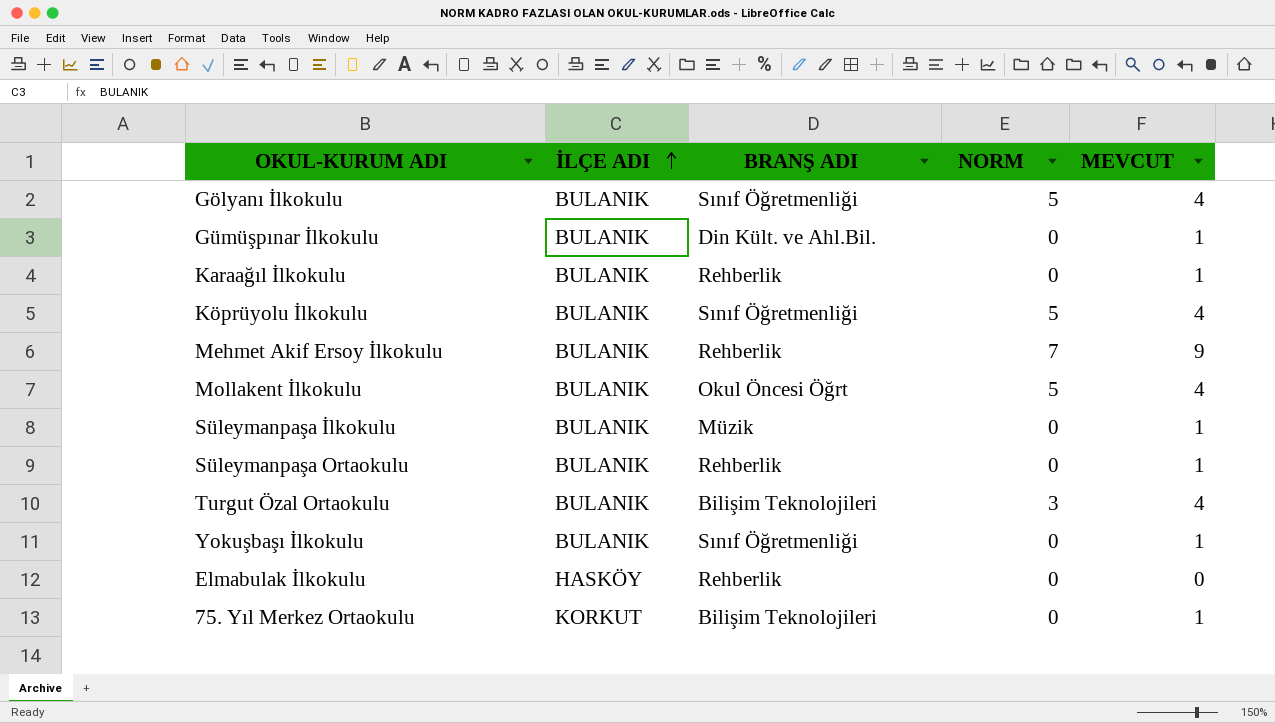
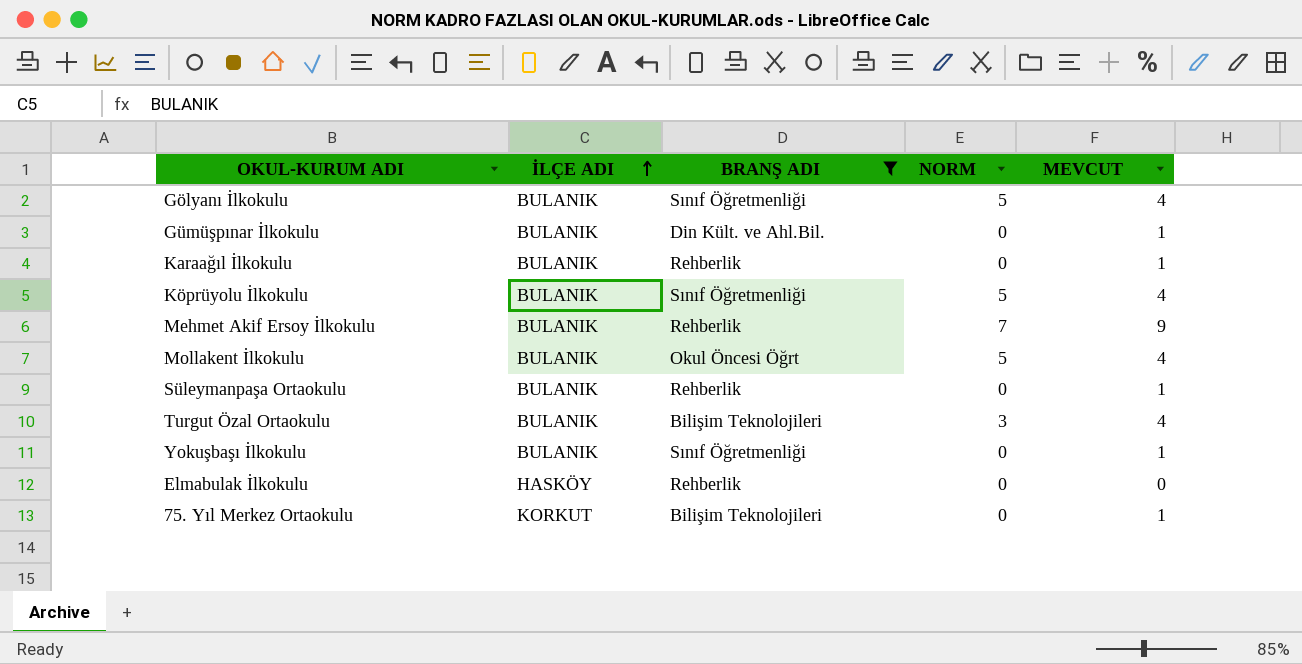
filter: none -> BRANŞ ADI != Müzik

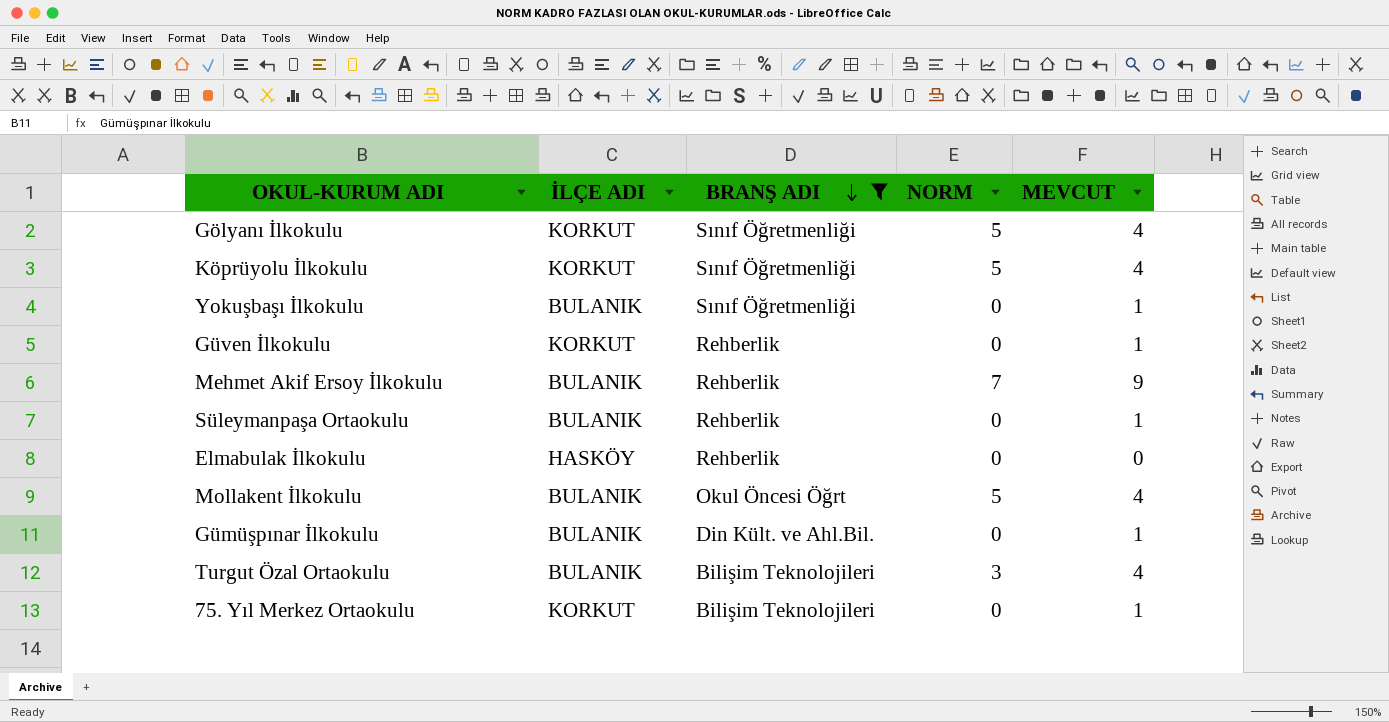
row order: İLÇE ADI ascending -> BRANŞ ADI descending
row Karaağıl İlkokulu: BULANIK | Rehberlik | 0 | 1 -> none
Gölyanı İlkokulu | İLÇE ADI: BULANIK -> KORKUT
Köprüyolu İlkokulu | İLÇE ADI: BULANIK -> KORKUT
row Güven İlkokulu: none -> KORKUT | Rehberlik | 0 | 1

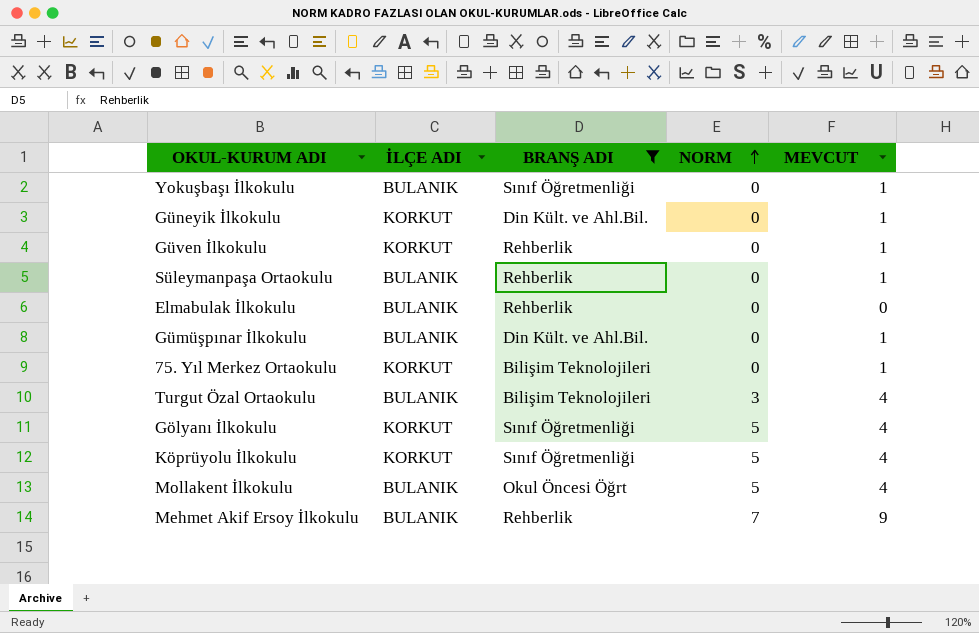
row order: BRANŞ ADI descending -> NORM ascending
row Güneyik İlkokulu: none -> KORKUT | Din Kült. ve Ahl.Bil. | 0 | 1
Elmabulak İlkokulu | İLÇE ADI: HASKÖY -> BULANIK

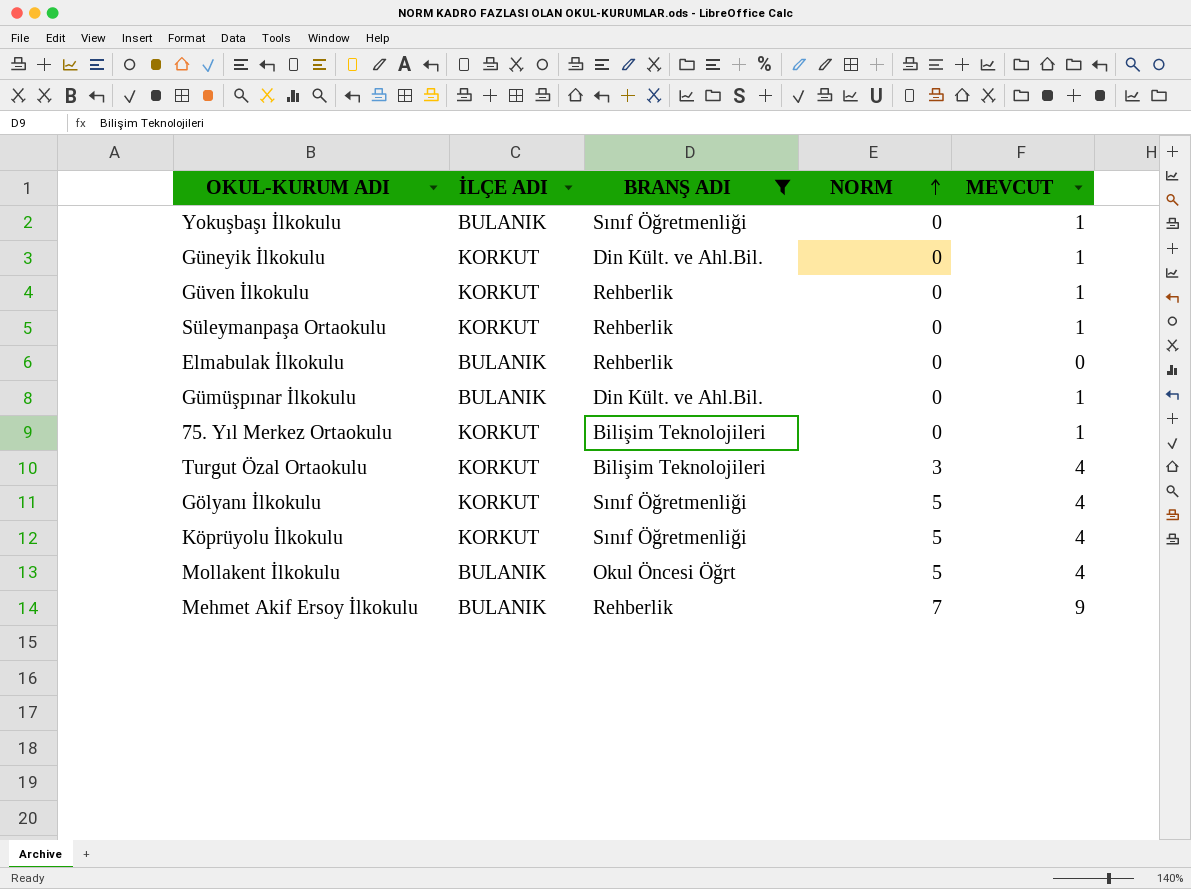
Süleymanpaşa Ortaokulu | İLÇE ADI: BULANIK -> KORKUT
Turgut Özal Ortaokulu | İLÇE ADI: BULANIK -> KORKUT

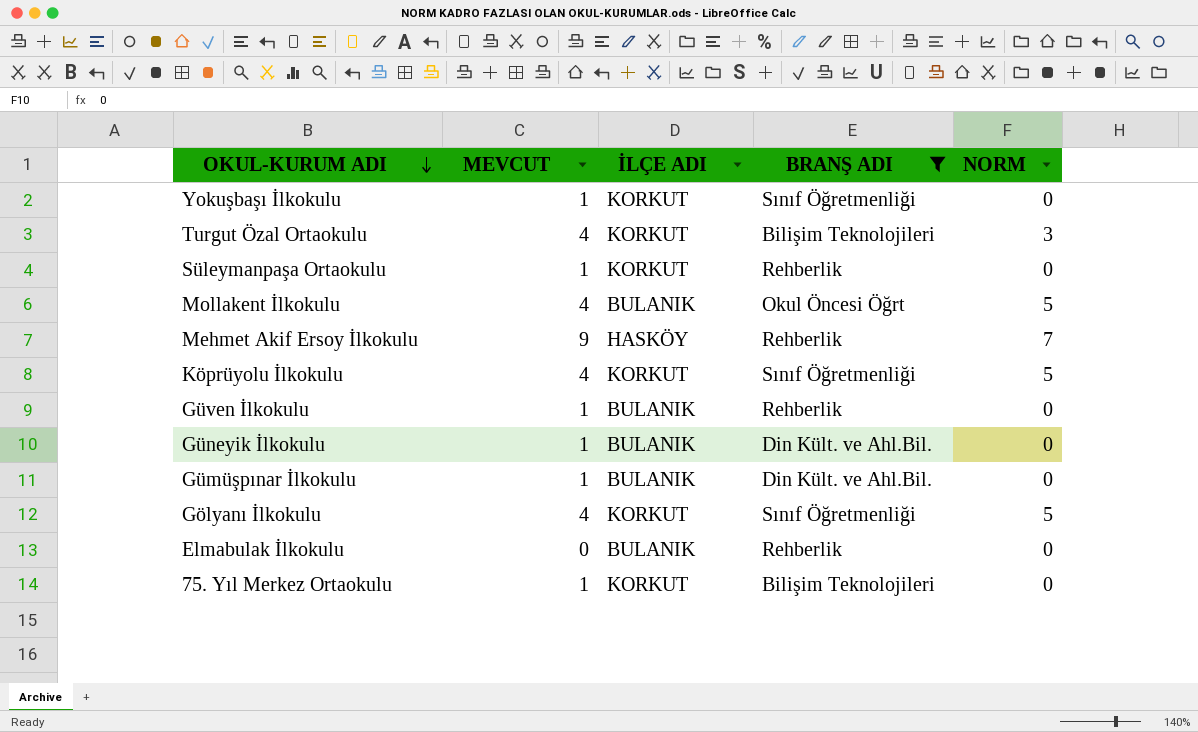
row order: NORM ascending -> OKUL-KURUM ADI descending
column MEVCUT | position: 5 -> 2
Yokuşbaşı İlkokulu | İLÇE ADI: BULANIK -> KORKUT
Mehmet Akif Ersoy İlkokulu | İLÇE ADI: BULANIK -> HASKÖY
Güven İlkokulu | İLÇE ADI: KORKUT -> BULANIK
Güneyik İlkokulu | İLÇE ADI: KORKUT -> BULANIK

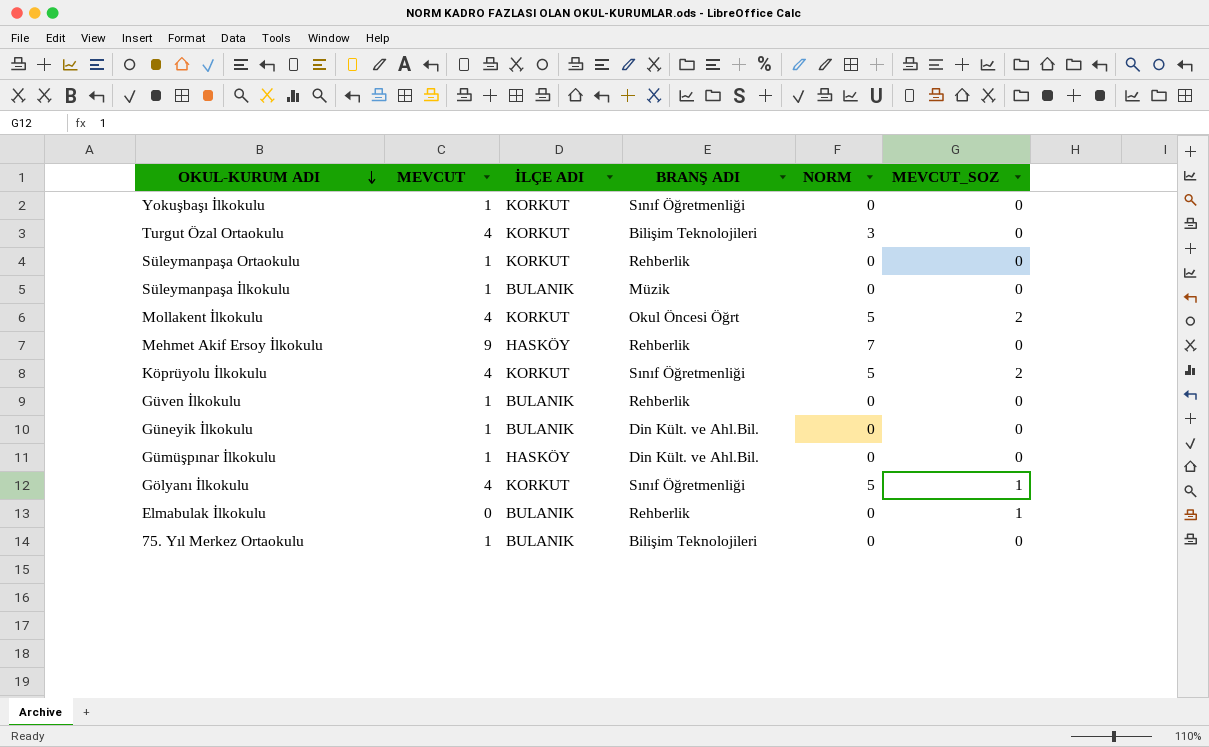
filter: BRANŞ ADI != Müzik -> none
column MEVCUT_SOZ | position: none -> 6
Mollakent İlkokulu | İLÇE ADI: BULANIK -> KORKUT
Gümüşpınar İlkokulu | İLÇE ADI: BULANIK -> HASKÖY
75. Yıl Merkez Ortaokulu | İLÇE ADI: KORKUT -> BULANIK

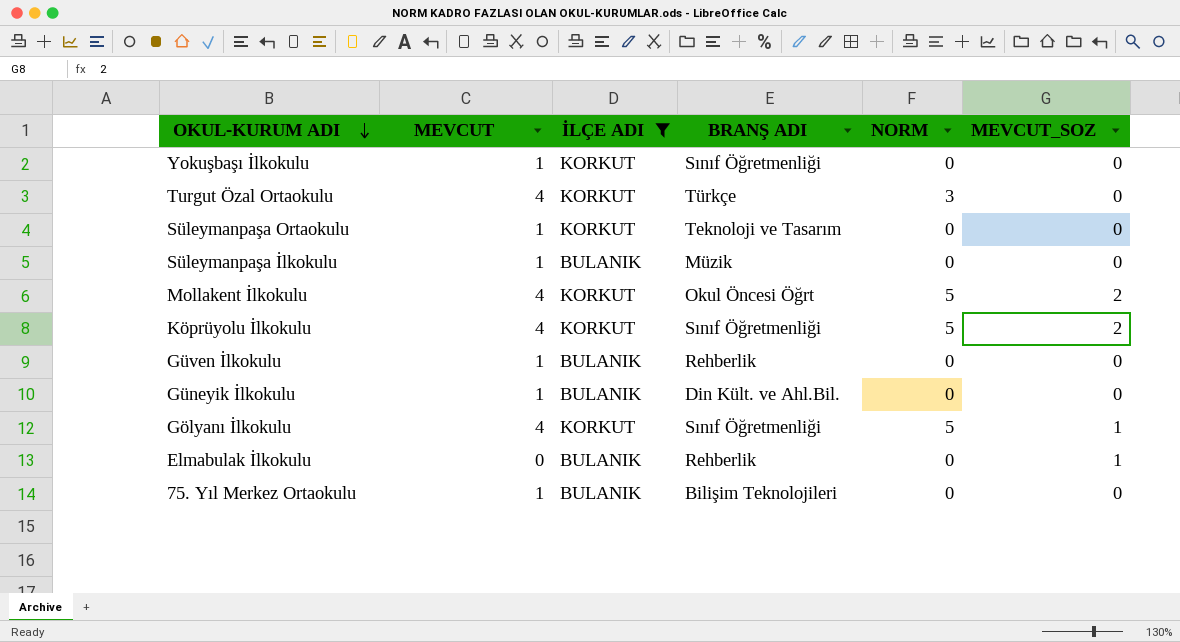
filter: none -> İLÇE ADI != HASKÖY
Turgut Özal Ortaokulu | BRANŞ ADI: Bilişim Teknolojileri -> Türkçe
Süleymanpaşa Ortaokulu | BRANŞ ADI: Rehberlik -> Teknoloji ve Tasarım

